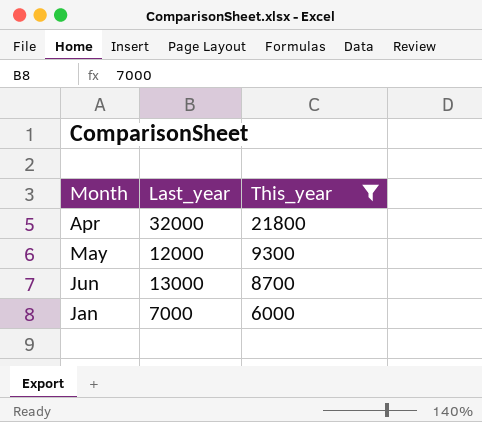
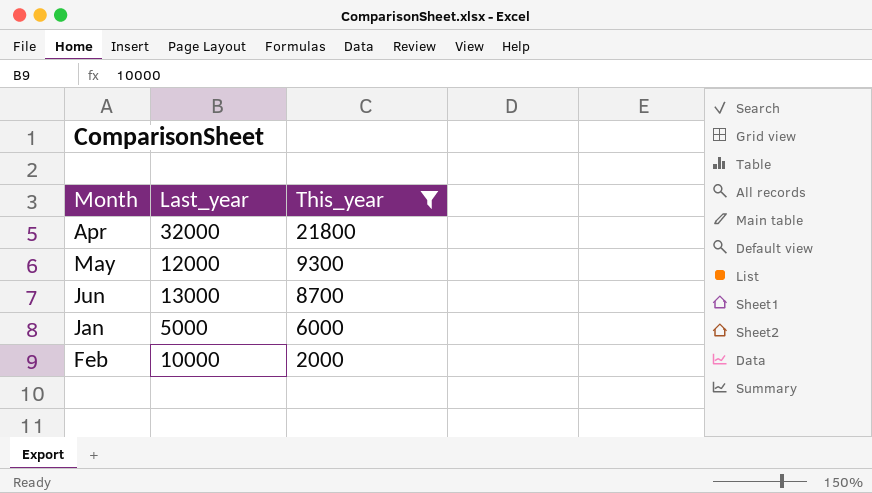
Jan | Last_year: 7000 -> 5000
row Feb: none -> 10000 | 2000

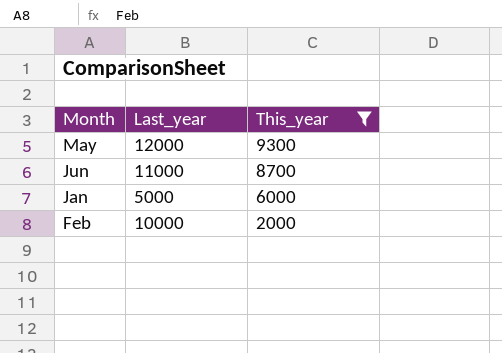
row Apr: 32000 | 21800 -> none
Jun | Last_year: 13000 -> 11000

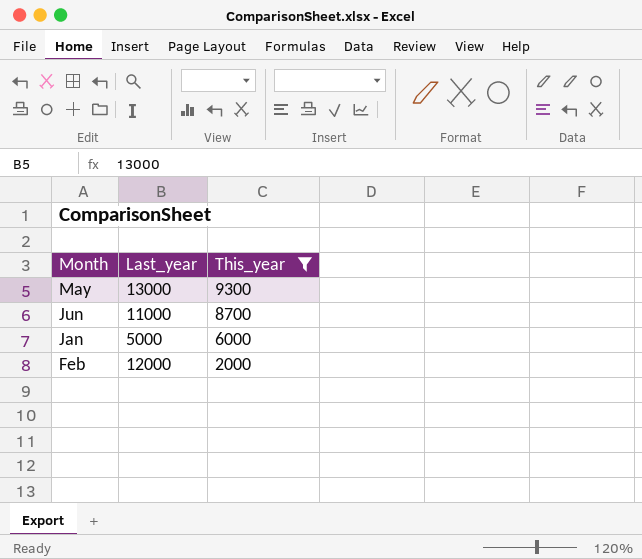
May | Last_year: 12000 -> 13000
Feb | Last_year: 10000 -> 12000

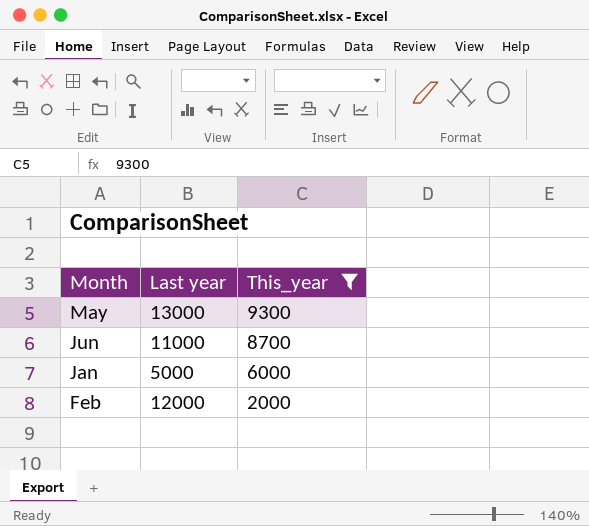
column name: Last_year -> Last year

